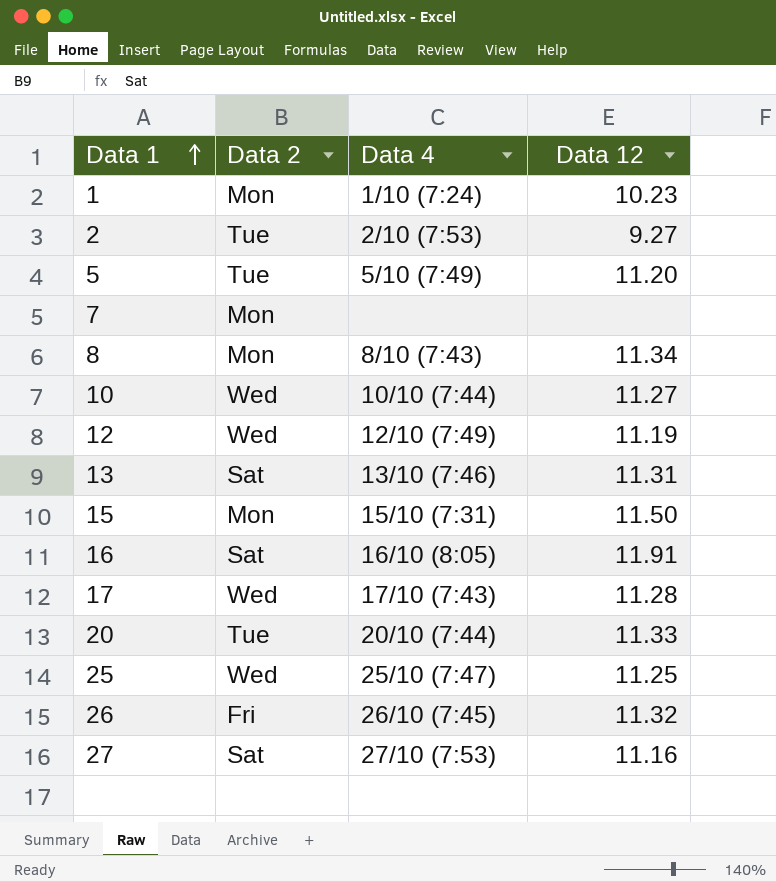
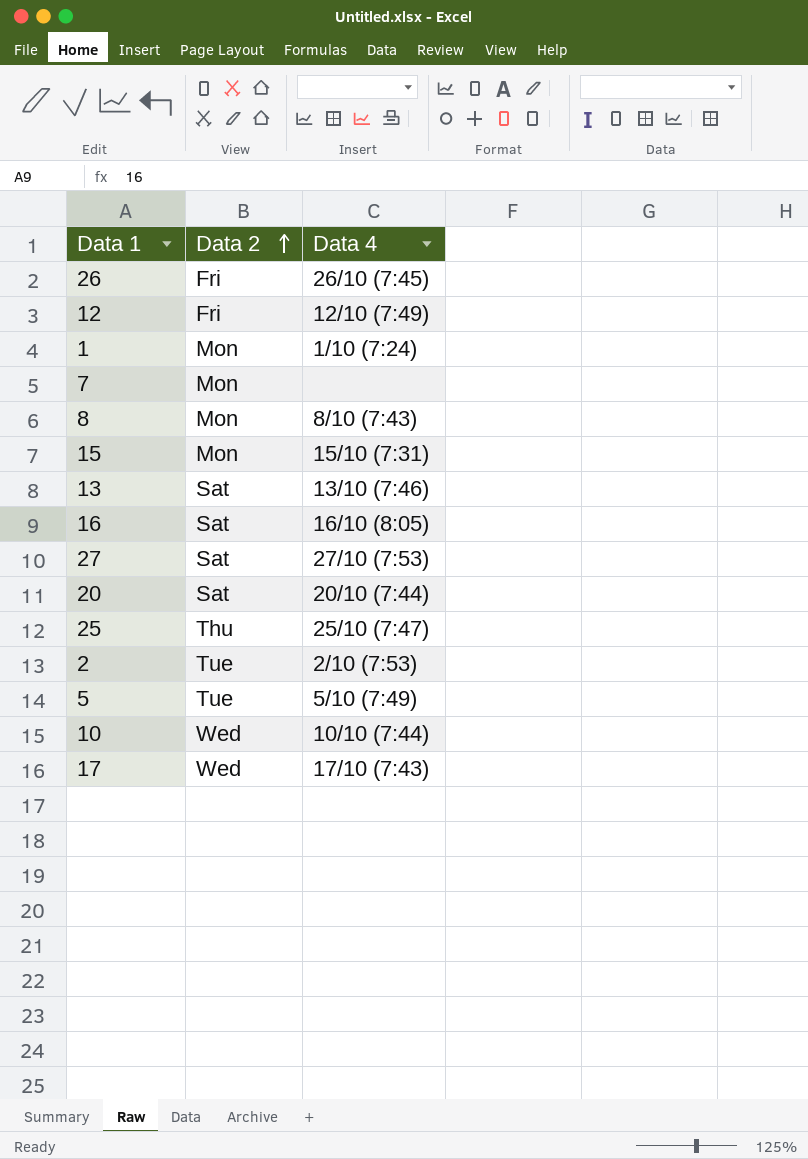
row order: Data 1 ascending -> Data 2 ascending
column Data 12 | position: 4 -> none
12 | Data 2: Wed -> Fri
20 | Data 2: Tue -> Sat
25 | Data 2: Wed -> Thu

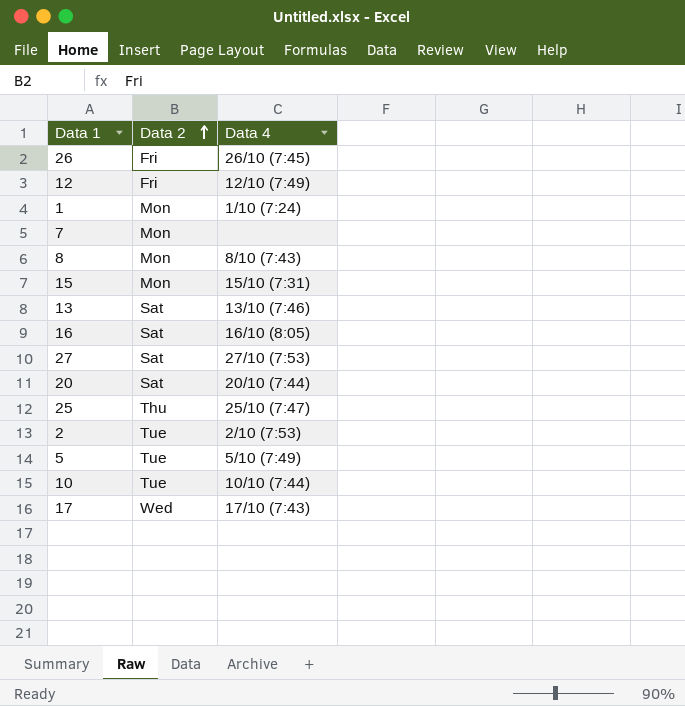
10 | Data 2: Wed -> Tue

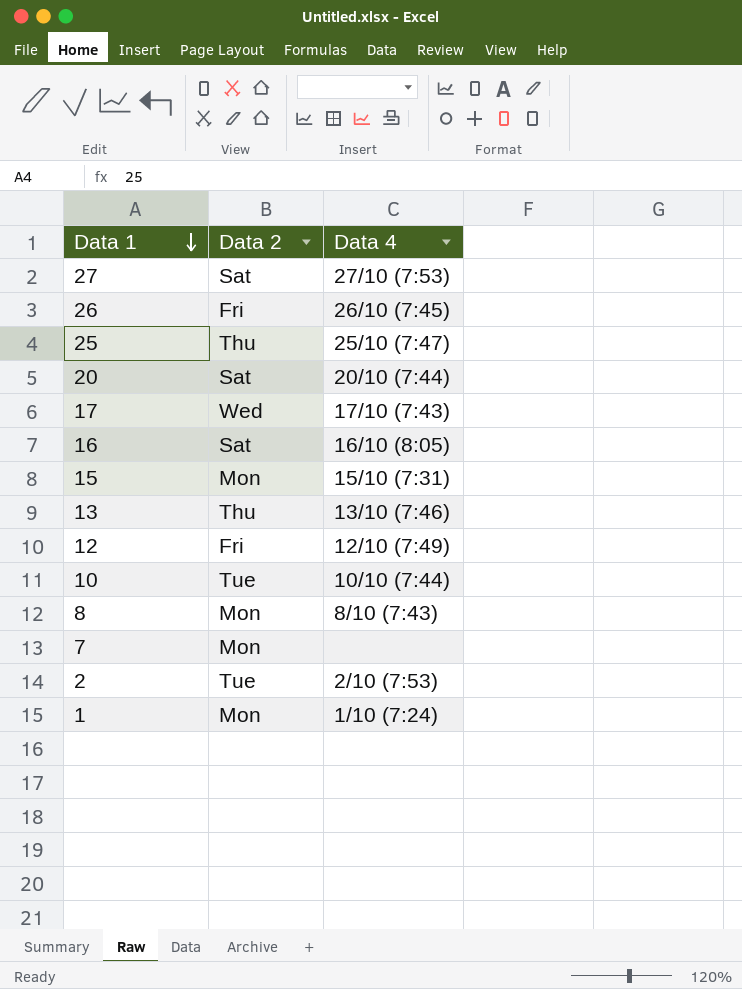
row order: Data 2 ascending -> Data 1 descending
row 5: Tue | 5/10 (7:49) -> none
13 | Data 2: Sat -> Thu

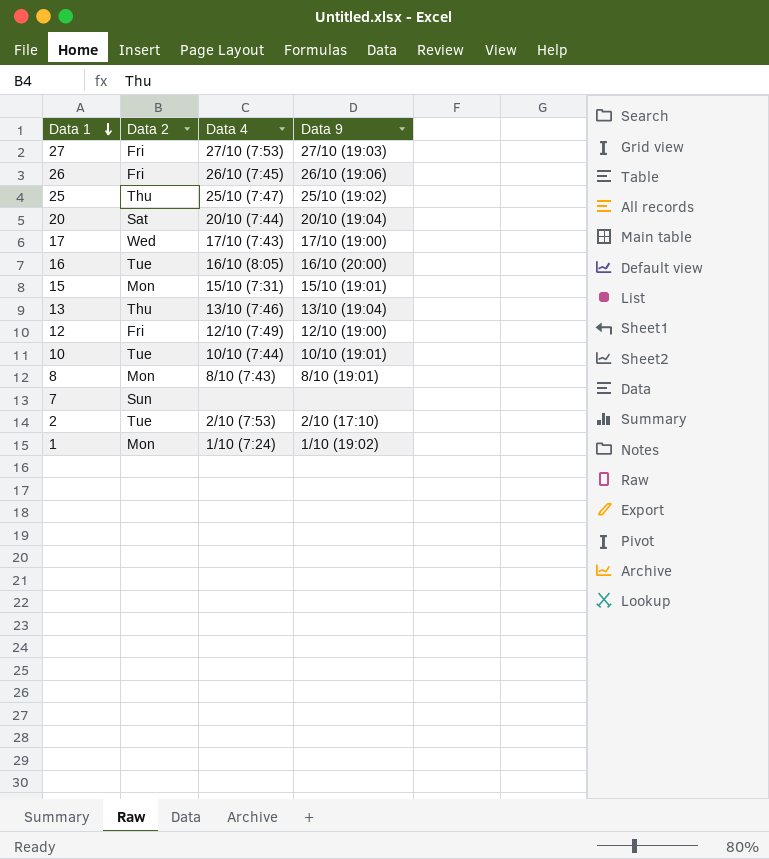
column Data 9 | position: none -> 4
27 | Data 2: Sat -> Fri
16 | Data 2: Sat -> Tue
7 | Data 2: Mon -> Sun

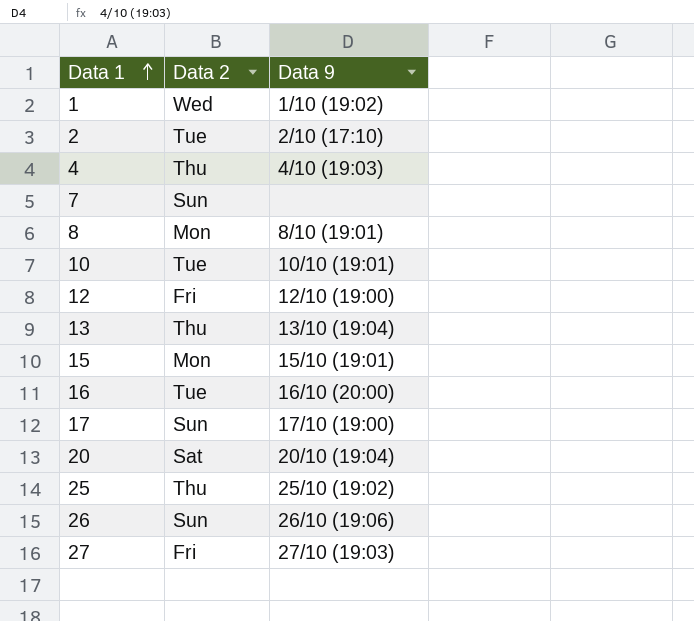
row order: Data 1 descending -> Data 1 ascending
column Data 4 | position: 3 -> none
1 | Data 2: Mon -> Wed
row 4: none -> Thu | 4/10 (19:03)
17 | Data 2: Wed -> Sun
26 | Data 2: Fri -> Sun

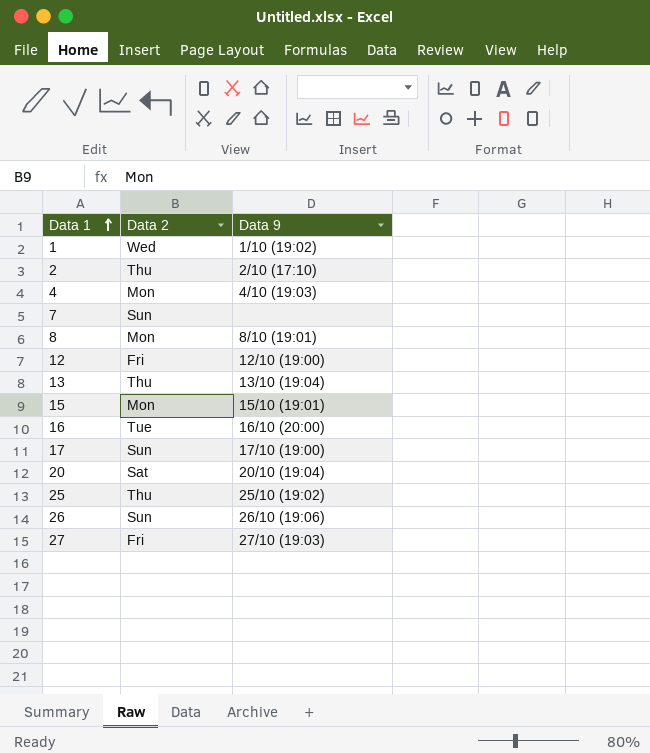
row 10: Tue | 10/10 (19:01) -> none
2 | Data 2: Tue -> Thu
4 | Data 2: Thu -> Mon

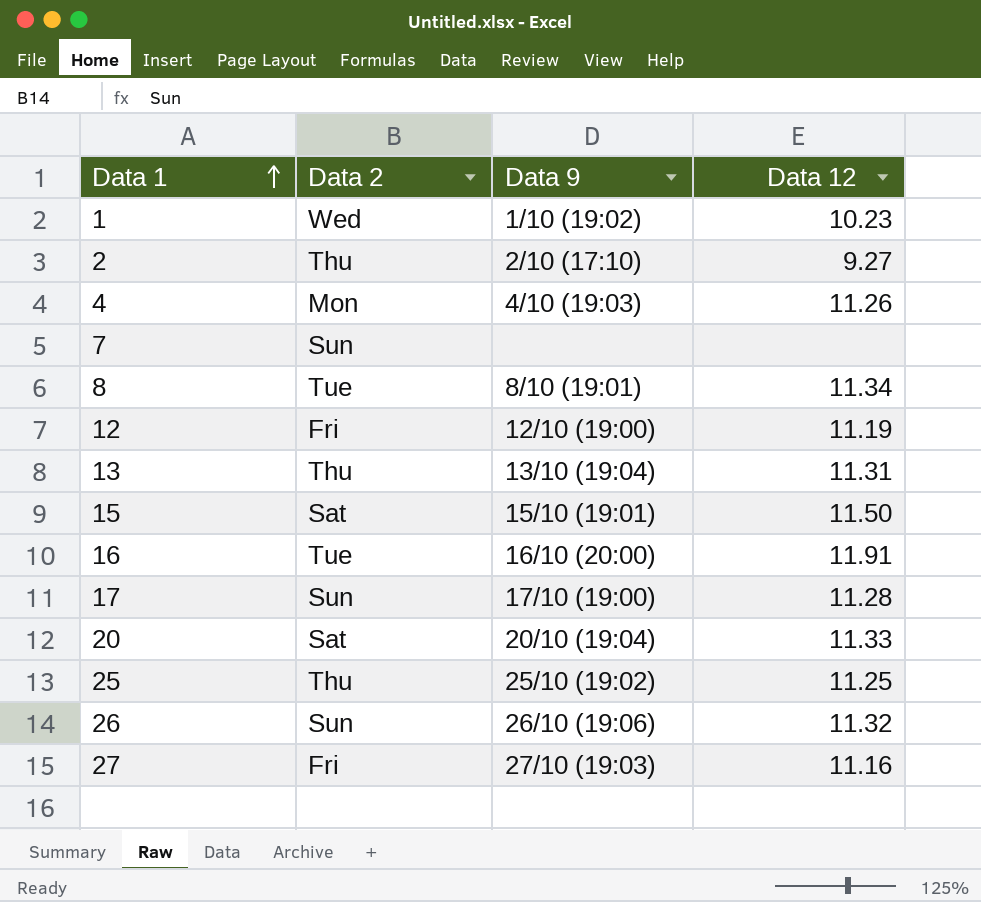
column Data 12 | position: none -> 4
8 | Data 2: Mon -> Tue
15 | Data 2: Mon -> Sat

